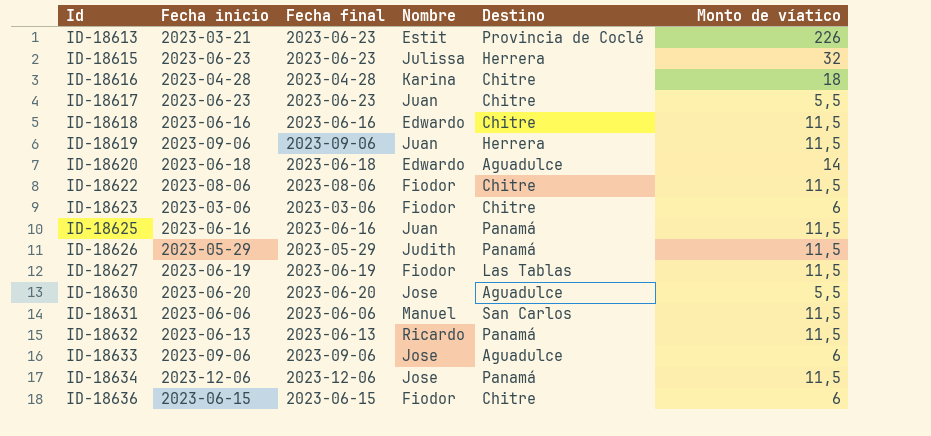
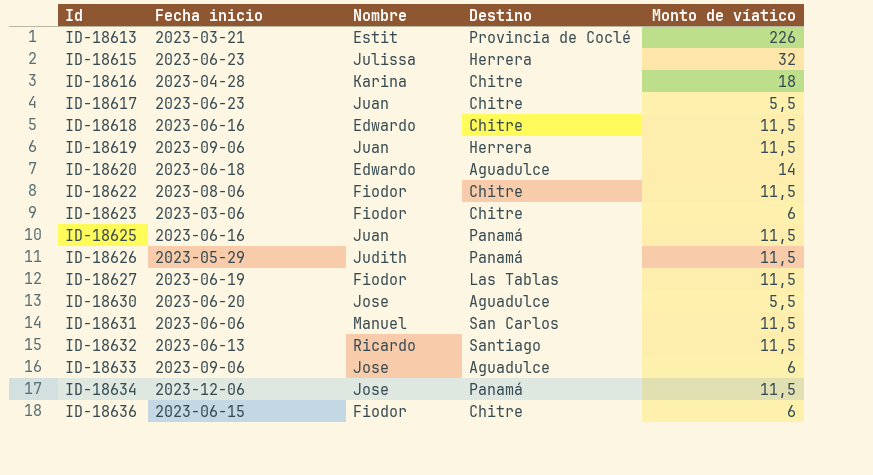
column Fecha final | position: 3 -> none
ID-18632 | Destino: Panamá -> Santiago

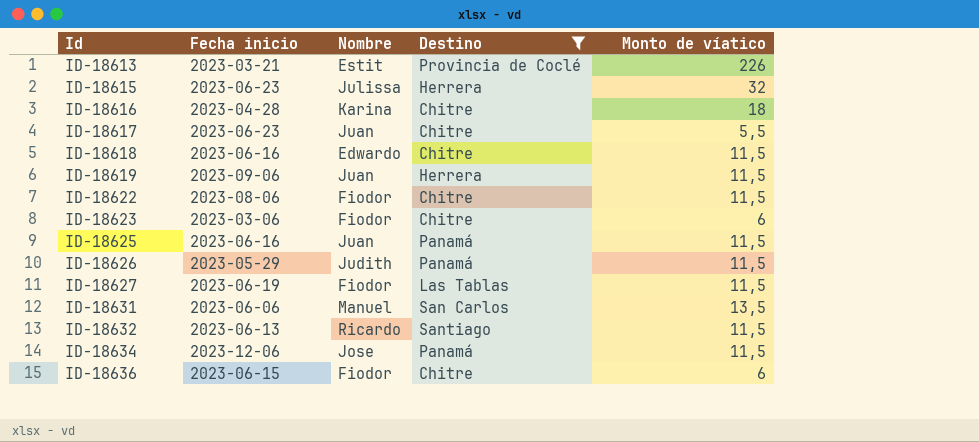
filter: none -> Destino != Aguadulce
ID-18631 | Monto de víatico: 11,5 -> 13,5

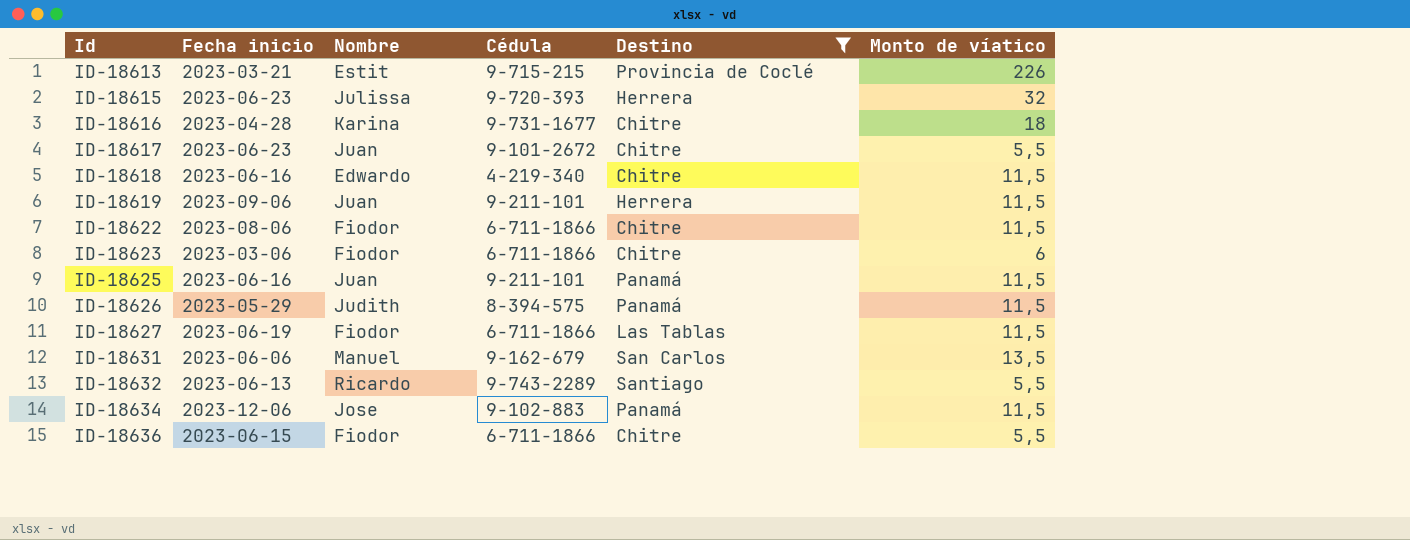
column Cédula | position: none -> 4
ID-18632 | Monto de víatico: 11,5 -> 5,5
ID-18636 | Monto de víatico: 6 -> 5,5

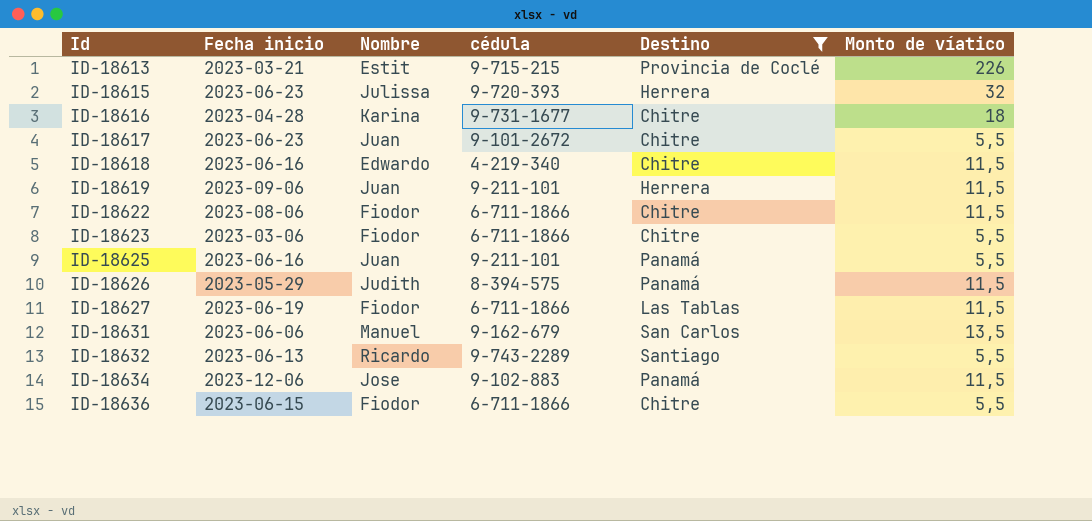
column name: Cédula -> cédula
ID-18623 | Monto de víatico: 6 -> 5,5
ID-18625 | Monto de víatico: 11,5 -> 5,5

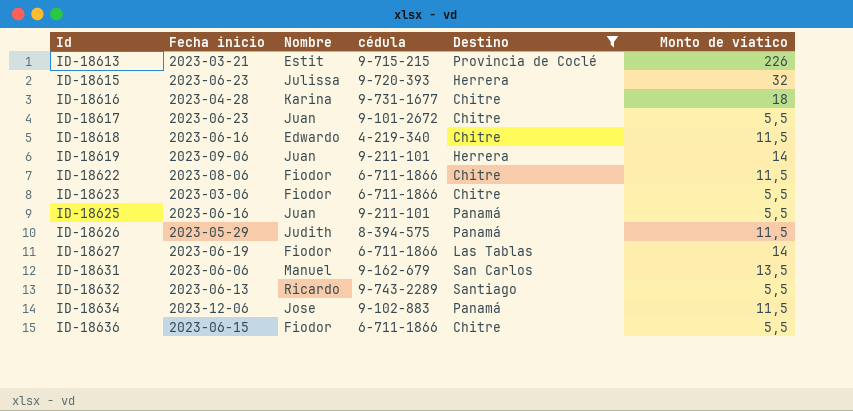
ID-18619 | Monto de víatico: 11,5 -> 14
ID-18627 | Monto de víatico: 11,5 -> 14

